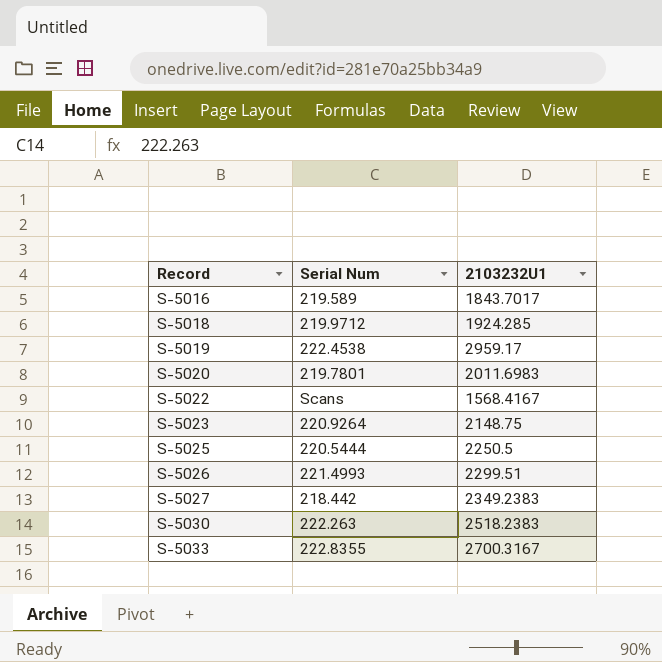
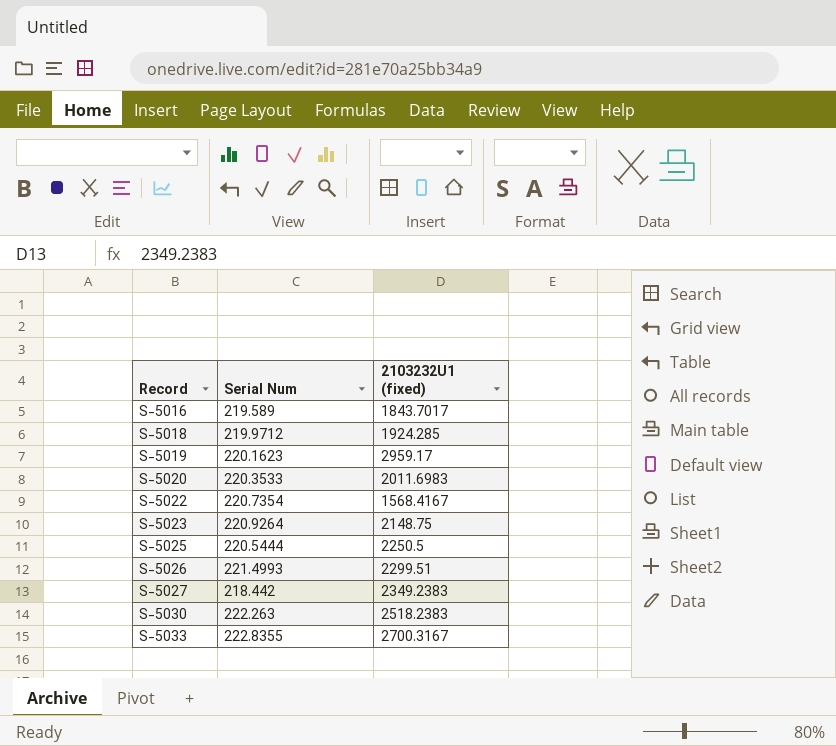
column name: 2103232U1 -> 2103232U1 (fixed)
S-5019 | Serial Num: 222.4538 -> 220.1623
S-5020 | Serial Num: 219.7801 -> 220.3533
S-5022 | Serial Num: Scans -> 220.7354

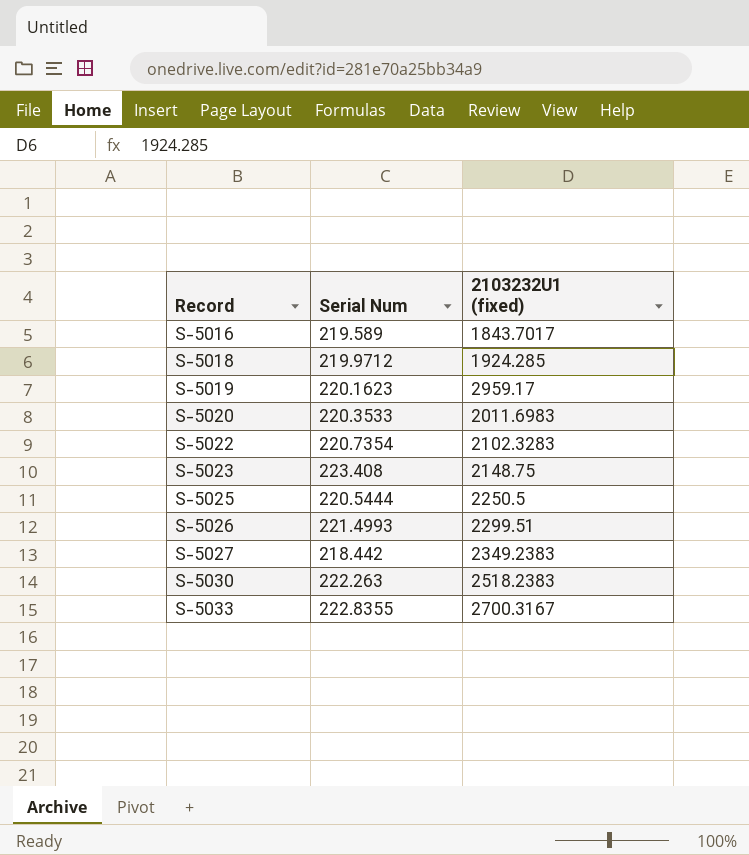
S-5022 | 2103232U1 (fixed): 1568.4167 -> 2102.3283
S-5023 | Serial Num: 220.9264 -> 223.408

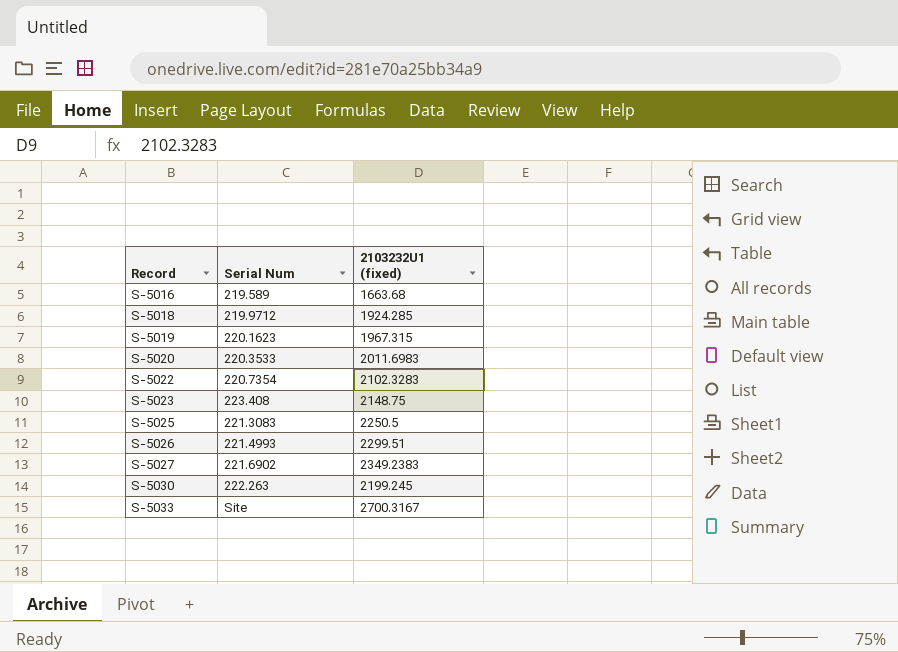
S-5016 | 2103232U1 (fixed): 1843.7017 -> 1663.68
S-5019 | 2103232U1 (fixed): 2959.17 -> 1967.315
S-5025 | Serial Num: 220.5444 -> 221.3083
S-5027 | Serial Num: 218.442 -> 221.6902
S-5030 | 2103232U1 (fixed): 2518.2383 -> 2199.245
S-5033 | Serial Num: 222.8355 -> Site

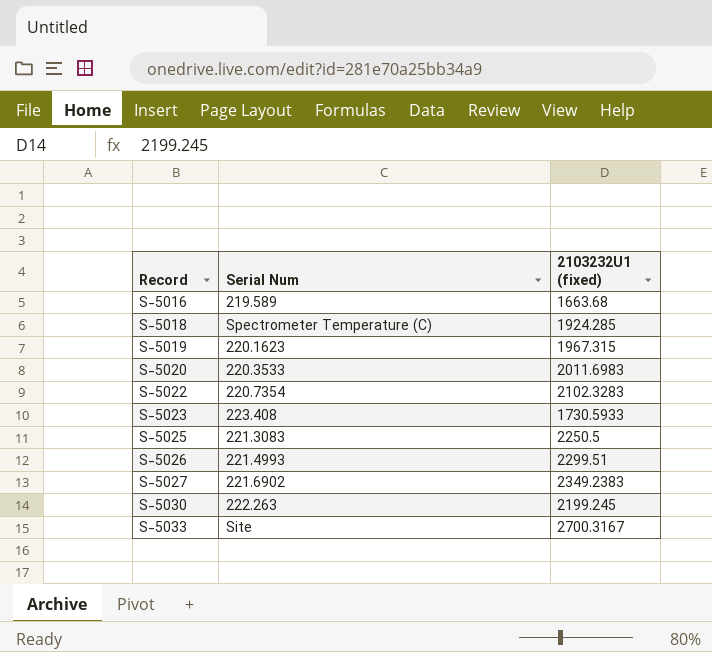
S-5018 | Serial Num: 219.9712 -> Spectrometer Temperature (C)
S-5023 | 2103232U1 (fixed): 2148.75 -> 1730.5933

